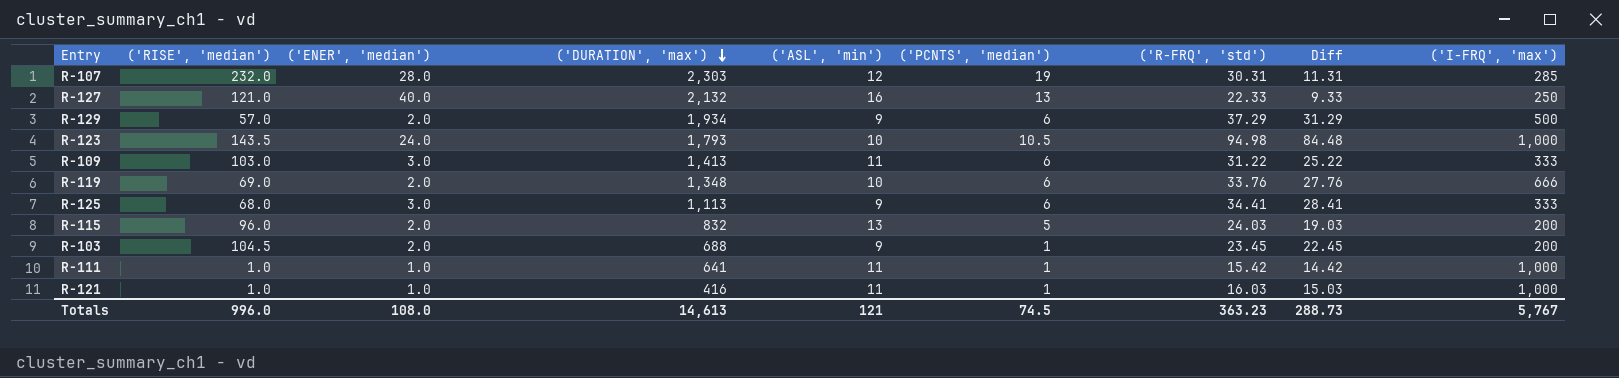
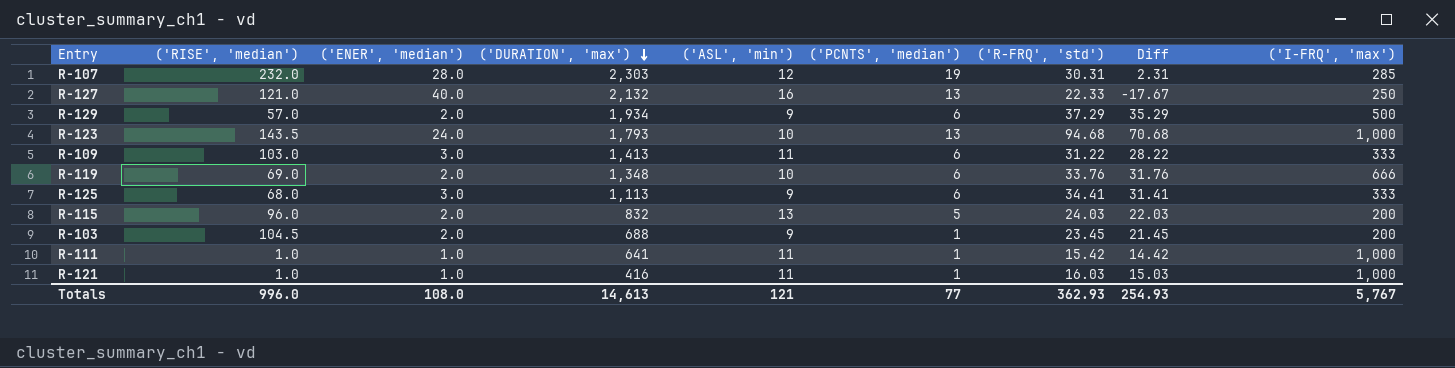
column Diff | formula: [('R-FRQ', 'std')] - [('PCNTS', 'median')] -> [('R-FRQ', 'std')] - [('ENER', 'median')]
R-123 | ('PCNTS', 'median'): 10.5 -> 13
R-123 | ('R-FRQ', 'std'): 94.98 -> 94.68
Totals | ('PCNTS', 'median'): 74.5 -> 77
Totals | ('R-FRQ', 'std'): 363.23 -> 362.93
Totals | Diff: 288.73 -> 254.93

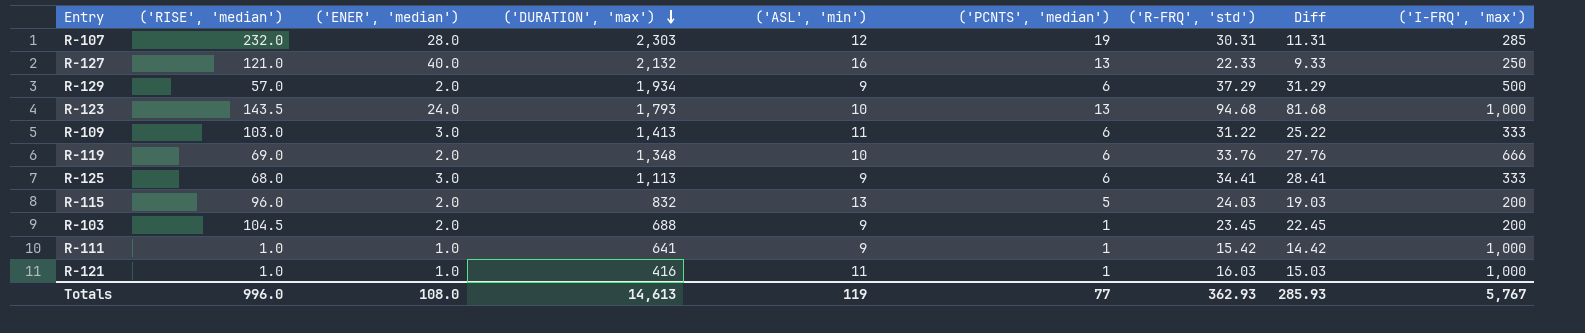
column Diff | formula: [('R-FRQ', 'std')] - [('ENER', 'median')] -> [('R-FRQ', 'std')] - [('PCNTS', 'median')]
R-111 | ('ASL', 'min'): 11 -> 9
Totals | ('ASL', 'min'): 121 -> 119
Totals | Diff: 254.93 -> 285.93

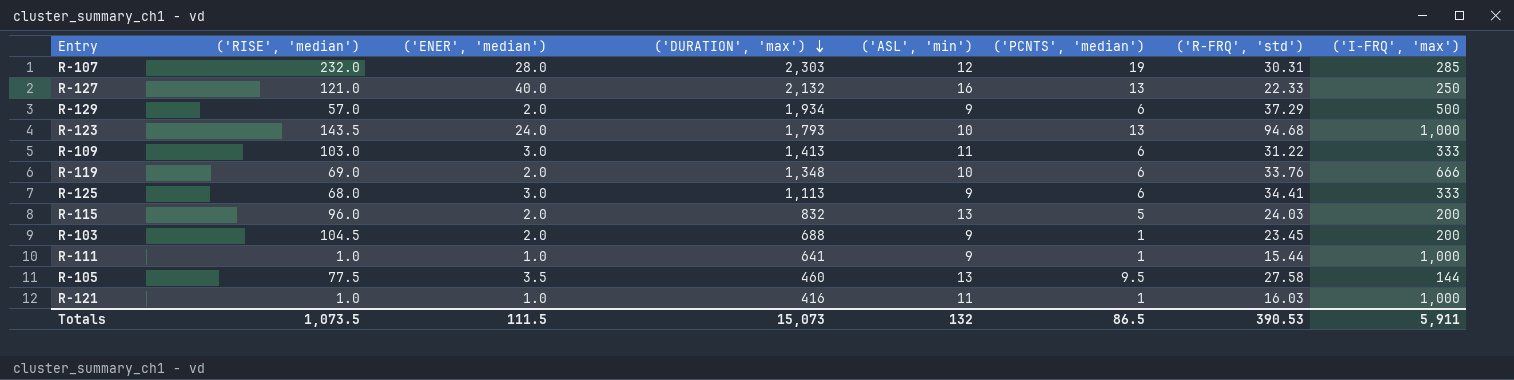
column Diff | formula: [('R-FRQ', 'std')] - [('PCNTS', 'median')] -> none
R-111 | ('R-FRQ', 'std'): 15.42 -> 15.44
row R-105: none -> 77.5 | 3.5 | 460 | 13 | 9.5 | 27.58 | 144
Totals | ('RISE', 'median'): 996.0 -> 1,073.5
Totals | ('ENER', 'median'): 108.0 -> 111.5
Totals | ('DURATION', 'max'): 14,613 -> 15,073
Totals | ('ASL', 'min'): 119 -> 132
Totals | ('PCNTS', 'median'): 77 -> 86.5
Totals | ('R-FRQ', 'std'): 362.93 -> 390.53
Totals | ('I-FRQ', 'max'): 5,767 -> 5,911

